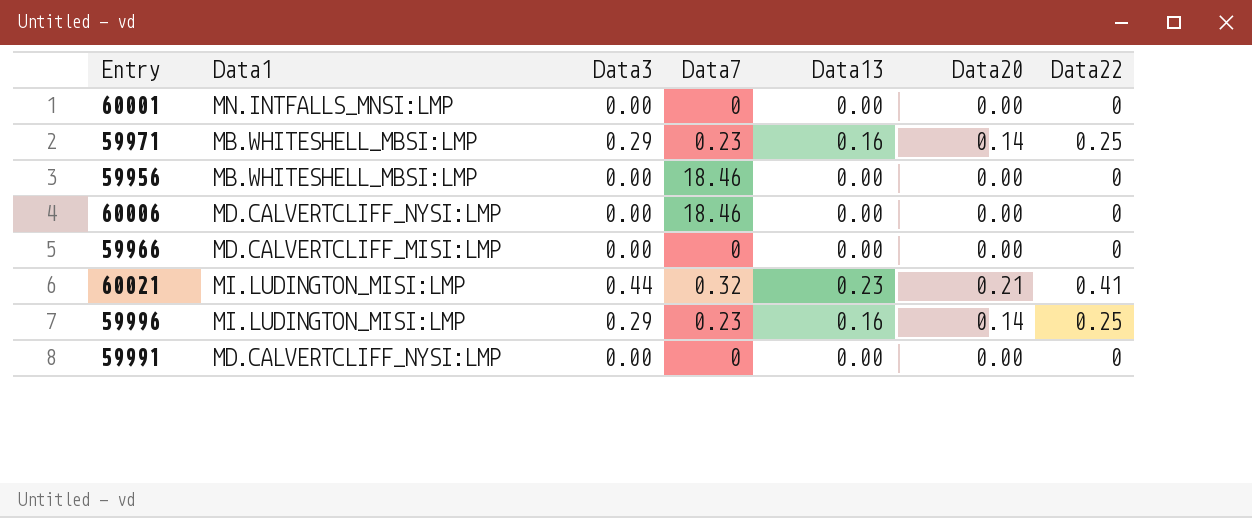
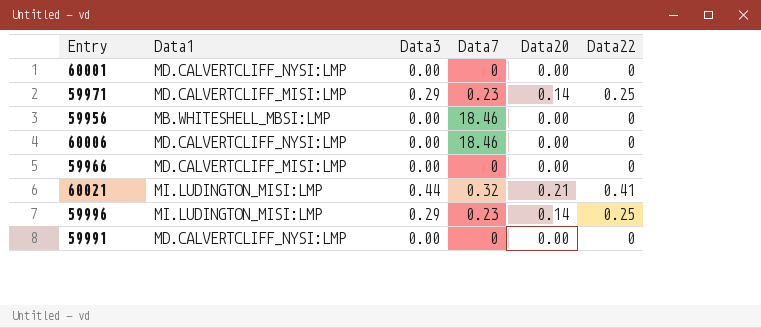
column Data13 | position: 5 -> none
60001 | Data1: MN.INTFALLS_MNSI:LMP -> MD.CALVERTCLIFF_NYSI:LMP
59971 | Data1: MB.WHITESHELL_MBSI:LMP -> MD.CALVERTCLIFF_MISI:LMP

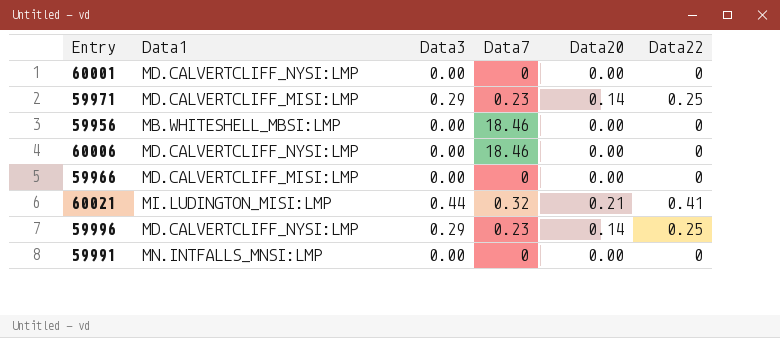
59996 | Data1: MI.LUDINGTON_MISI:LMP -> MD.CALVERTCLIFF_NYSI:LMP
59991 | Data1: MD.CALVERTCLIFF_NYSI:LMP -> MN.INTFALLS_MNSI:LMP

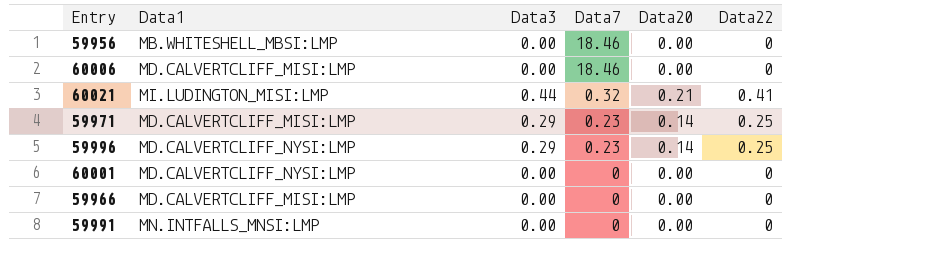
row order: none -> Data7 descending
60006 | Data1: MD.CALVERTCLIFF_NYSI:LMP -> MD.CALVERTCLIFF_MISI:LMP

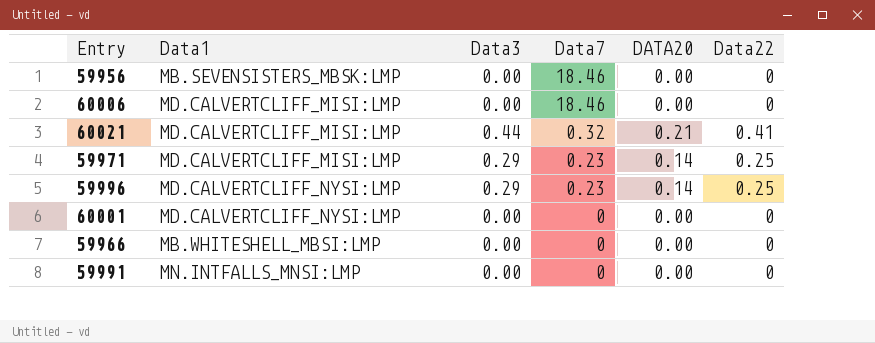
column name: Data20 -> DATA20
59956 | Data1: MB.WHITESHELL_MBSI:LMP -> MB.SEVENSISTERS_MBSK:LMP
60021 | Data1: MI.LUDINGTON_MISI:LMP -> MD.CALVERTCLIFF_MISI:LMP
59966 | Data1: MD.CALVERTCLIFF_MISI:LMP -> MB.WHITESHELL_MBSI:LMP

